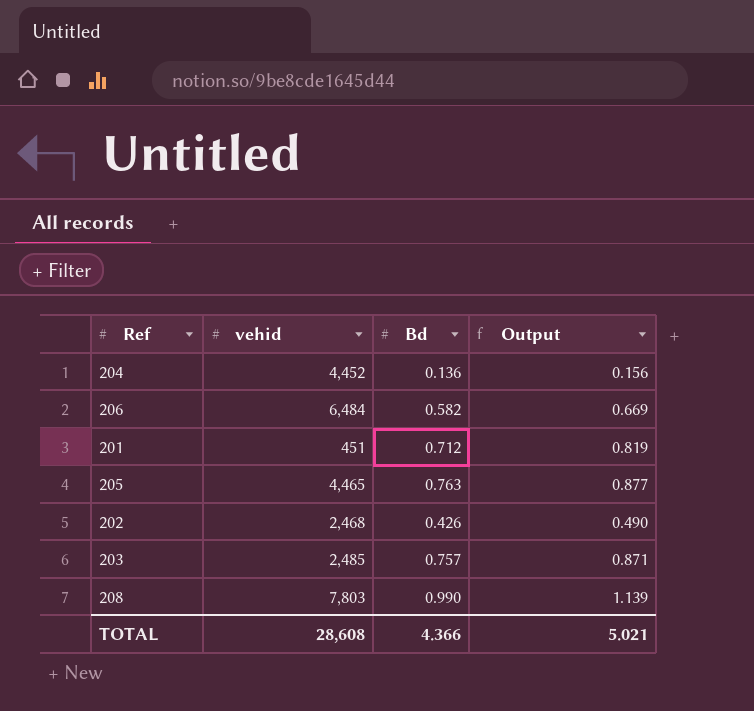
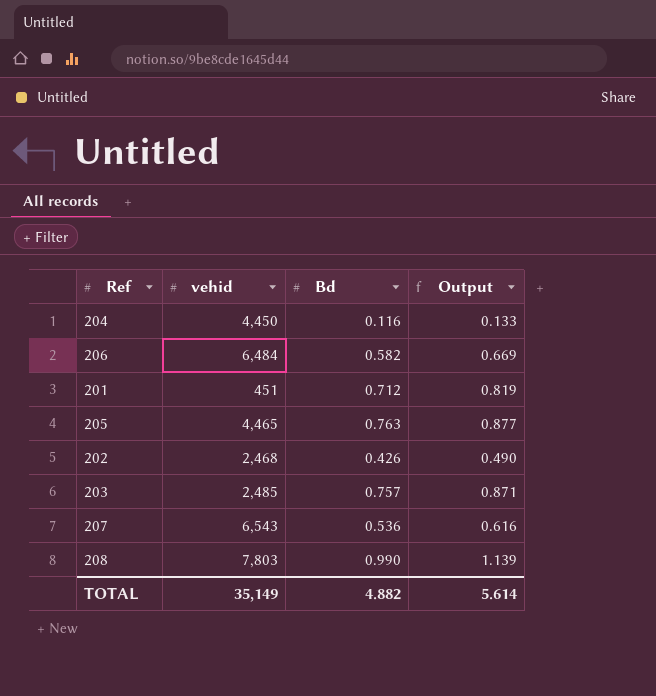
204 | vehid: 4,452 -> 4,450
204 | Bd: 0.136 -> 0.116
204 | Output: 0.156 -> 0.133
row 207: none -> 6,543 | 0.536 | 0.616
TOTAL | vehid: 28,608 -> 35,149
TOTAL | Bd: 4.366 -> 4.882
TOTAL | Output: 5.021 -> 5.614

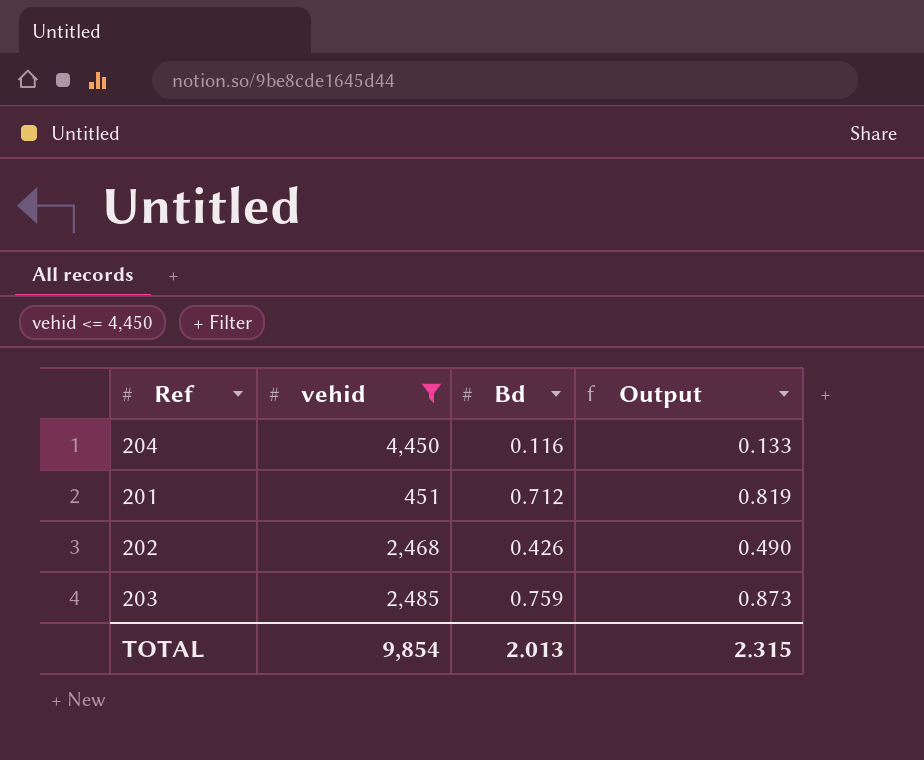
filter: none -> vehid <= 4,450
203 | Bd: 0.757 -> 0.759
203 | Output: 0.871 -> 0.873
TOTAL | vehid: 35,149 -> 9,854
TOTAL | Bd: 4.882 -> 2.013
TOTAL | Output: 5.614 -> 2.315

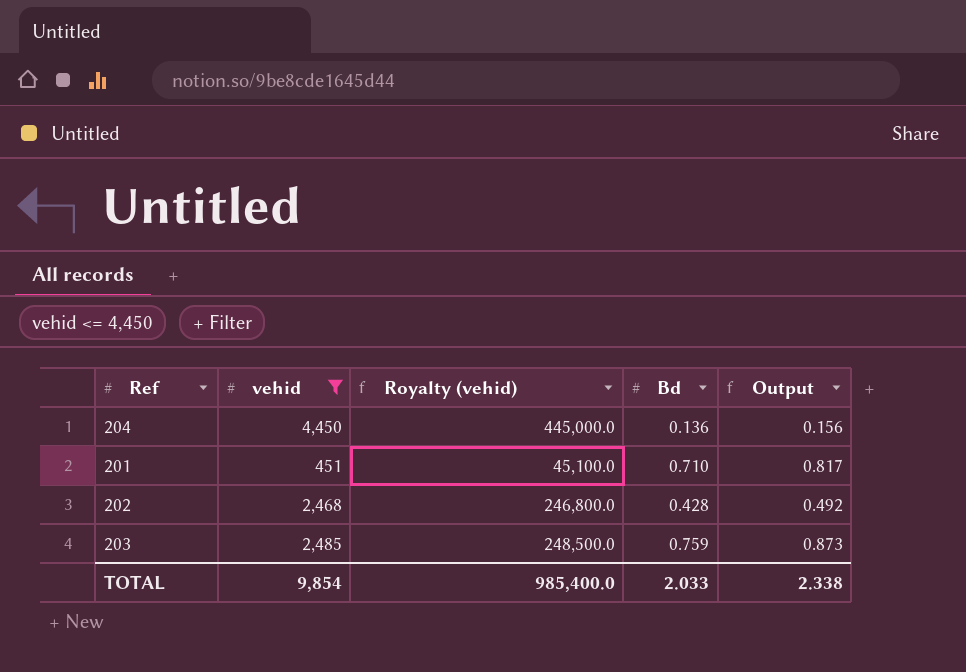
column Royalty (vehid) | formula: none -> [vehid] * 100
204 | Bd: 0.116 -> 0.136
204 | Output: 0.133 -> 0.156
201 | Bd: 0.712 -> 0.710
201 | Output: 0.819 -> 0.817
202 | Bd: 0.426 -> 0.428
202 | Output: 0.490 -> 0.492
TOTAL | Bd: 2.013 -> 2.033
TOTAL | Output: 2.315 -> 2.338

